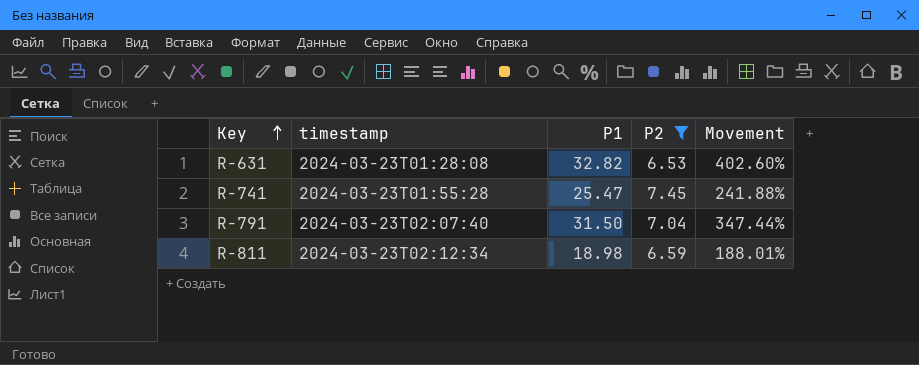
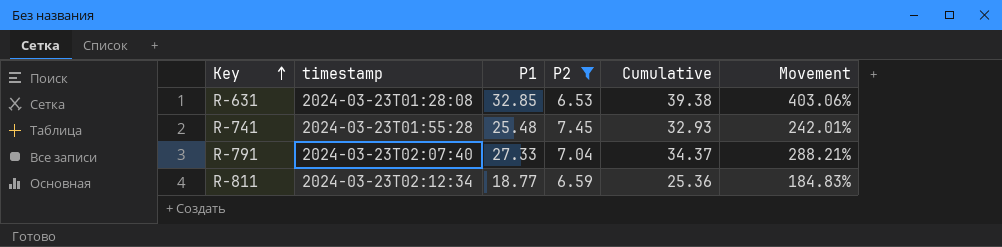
column Cumulative | formula: none -> [P1] + [P2]
R-631 | P1: 32.82 -> 32.85
R-631 | Movement: 402.60% -> 403.06%
R-741 | P1: 25.47 -> 25.48
R-741 | Movement: 241.88% -> 242.01%
R-791 | P1: 31.50 -> 27.33
R-791 | Movement: 347.44% -> 288.21%
R-811 | P1: 18.98 -> 18.77
R-811 | Movement: 188.01% -> 184.83%

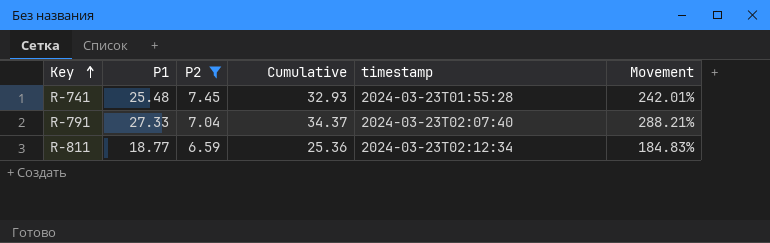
column timestamp | position: 2 -> 5
row R-631: 2024-03-23T01:28:08 | 32.85 | 6.53 | 39.38 | 403.06% -> none

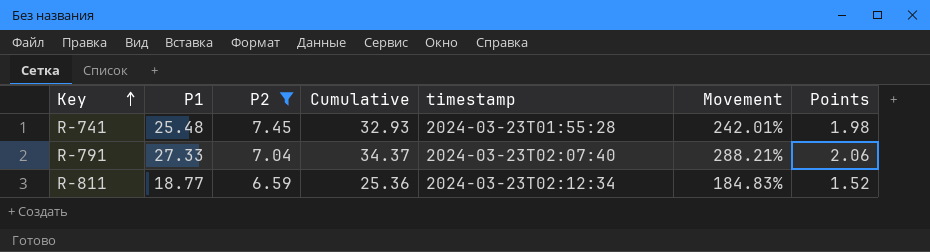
column Points | formula: none -> [Cumulative] * 0.06

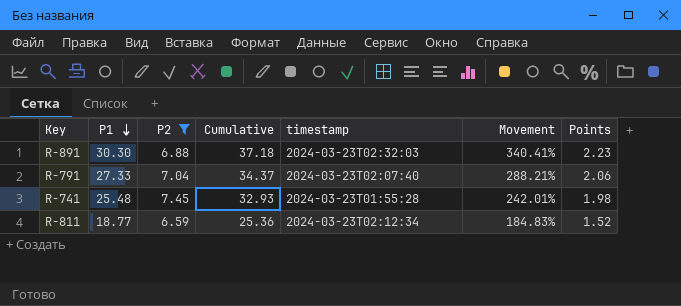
row order: Key ascending -> P1 descending
row R-891: none -> 30.30 | 6.88 | 37.18 | 2024-03-23T02:32:03 | 340.41% | 2.23

